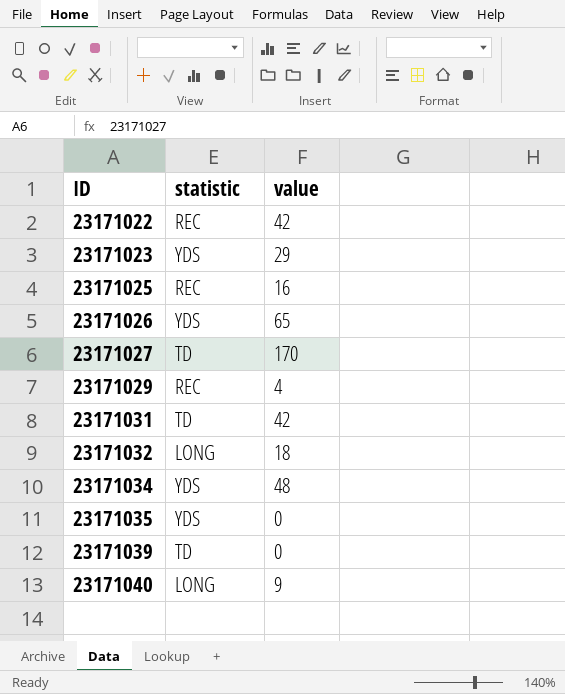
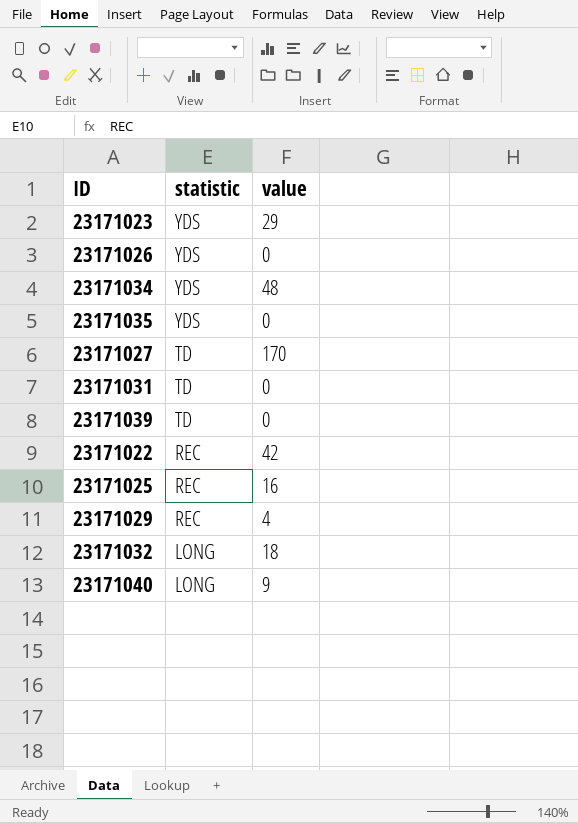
row order: ID ascending -> statistic descending
23171026 | value: 65 -> 0
23171031 | value: 42 -> 0

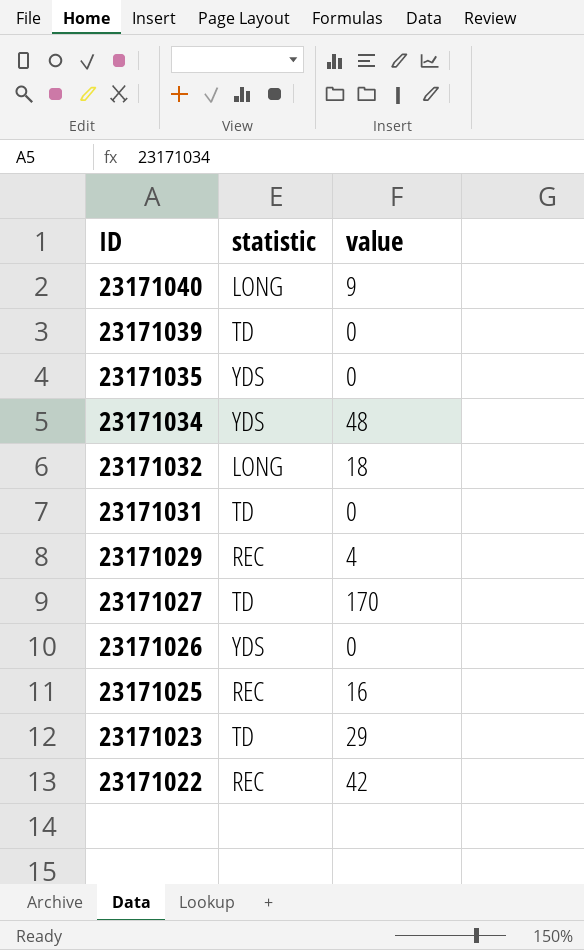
row order: statistic descending -> ID descending
23171023 | statistic: YDS -> TD

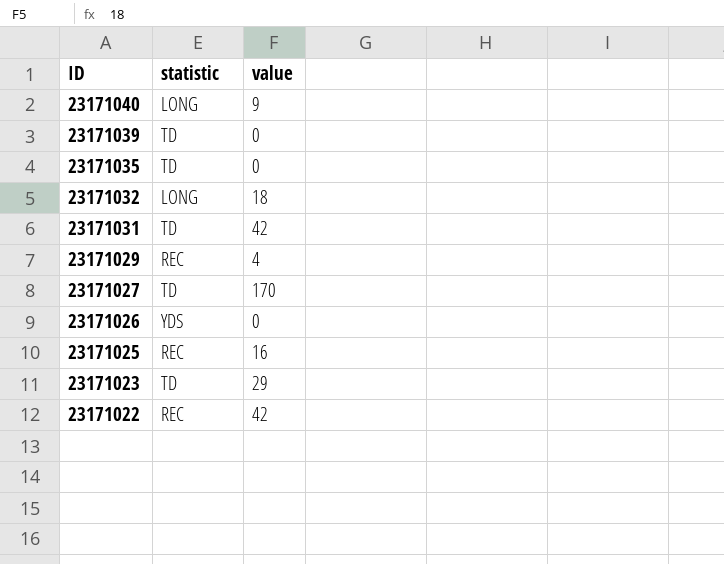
row 23171034: YDS | 48 -> none
23171035 | statistic: YDS -> TD
23171031 | value: 0 -> 42

